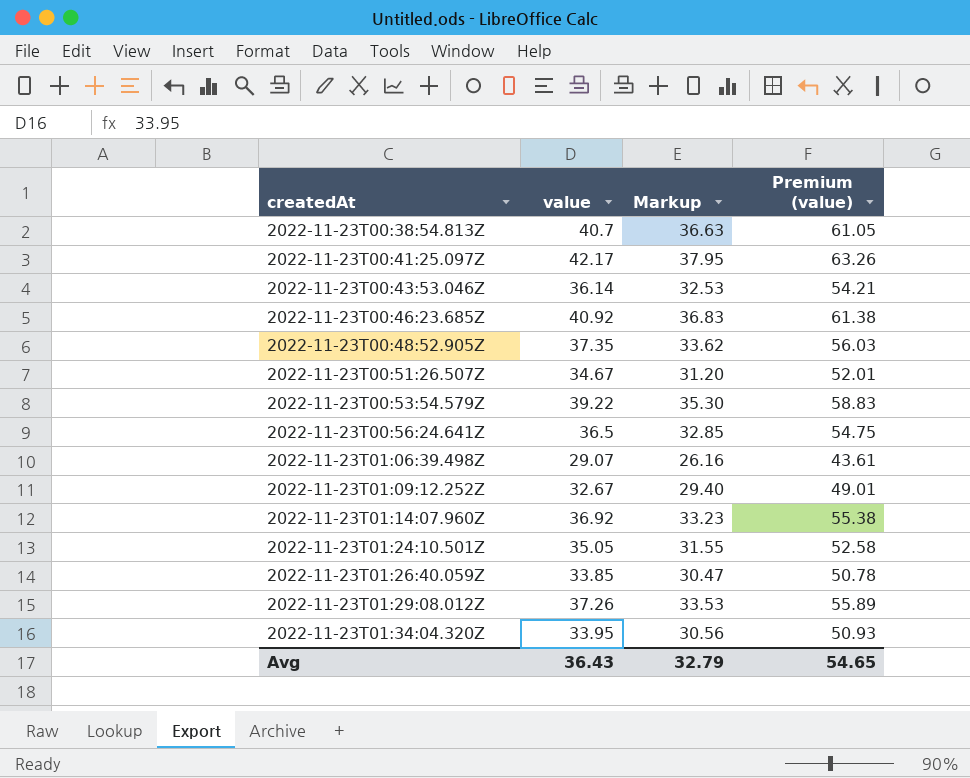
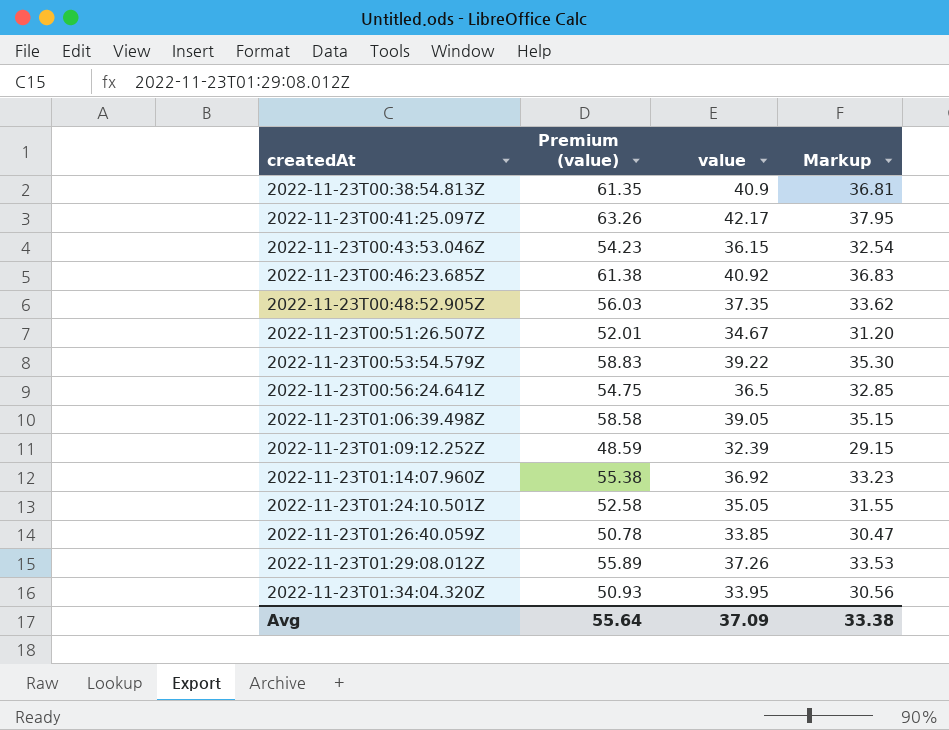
column Premium (value) | position: 4 -> 2
2022-11-23T00:38:54.813Z | Premium (value): 61.05 -> 61.35
2022-11-23T00:38:54.813Z | value: 40.7 -> 40.9
2022-11-23T00:38:54.813Z | Markup: 36.63 -> 36.81
2022-11-23T00:43:53.046Z | Premium (value): 54.21 -> 54.23
2022-11-23T00:43:53.046Z | value: 36.14 -> 36.15
2022-11-23T00:43:53.046Z | Markup: 32.53 -> 32.54
2022-11-23T01:06:39.498Z | Premium (value): 43.61 -> 58.58
2022-11-23T01:06:39.498Z | value: 29.07 -> 39.05
2022-11-23T01:06:39.498Z | Markup: 26.16 -> 35.15
2022-11-23T01:09:12.252Z | Premium (value): 49.01 -> 48.59
2022-11-23T01:09:12.252Z | value: 32.67 -> 32.39
2022-11-23T01:09:12.252Z | Markup: 29.40 -> 29.15
Avg | Premium (value): 54.65 -> 55.64
Avg | value: 36.43 -> 37.09
Avg | Markup: 32.79 -> 33.38

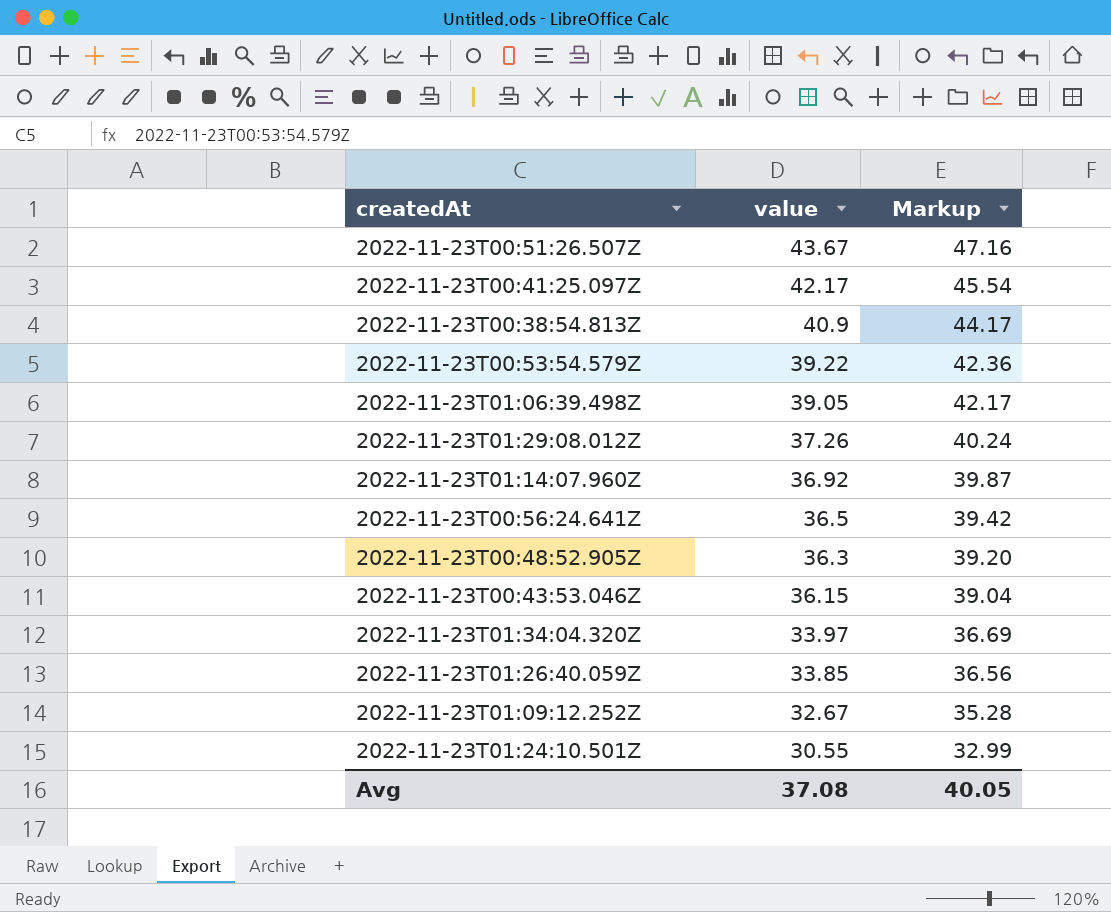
row order: createdAt ascending -> value descending
column Premium (value) | formula: [value] * 1.5 -> none
column Markup | formula: [value] * 0.9 -> [value] * 1.08
row 2022-11-23T00:46:23.685Z: 61.38 | 40.92 | 36.83 -> none
2022-11-23T00:51:26.507Z | value: 34.67 -> 43.67
2022-11-23T00:48:52.905Z | value: 37.35 -> 36.3
2022-11-23T01:34:04.320Z | value: 33.95 -> 33.97
2022-11-23T01:09:12.252Z | value: 32.39 -> 32.67
2022-11-23T01:24:10.501Z | value: 35.05 -> 30.55
Avg | value: 37.09 -> 37.08
Avg | Markup: 33.38 -> 40.05

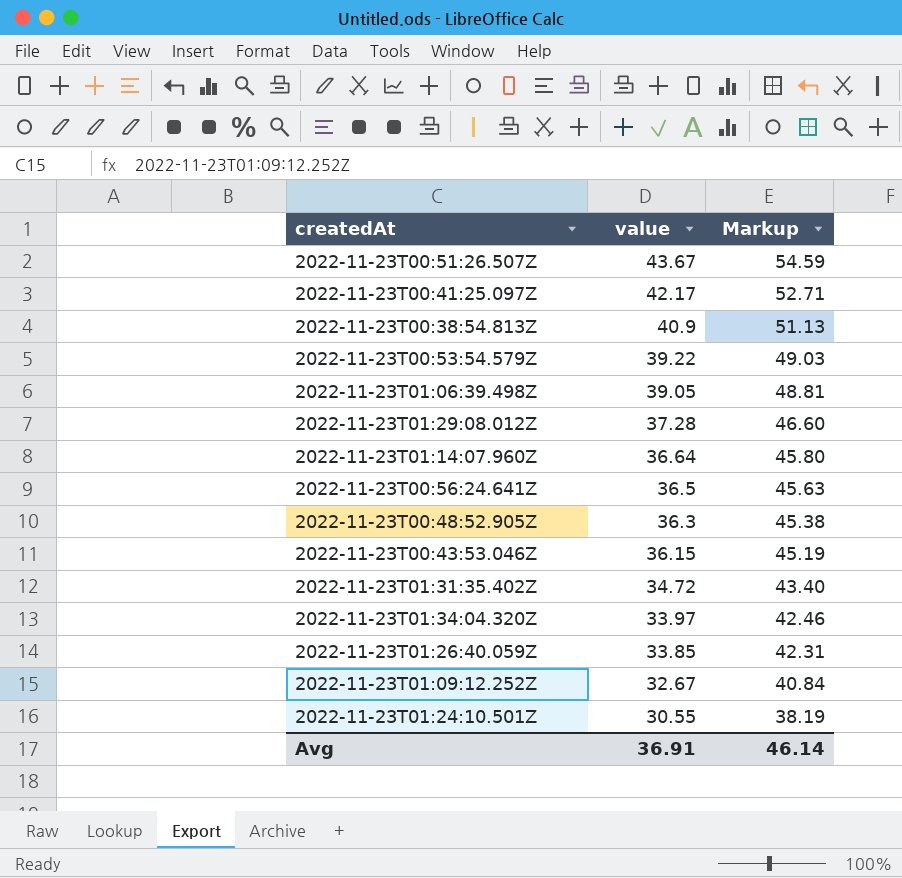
column Markup | formula: [value] * 1.08 -> [value] * 1.25
2022-11-23T01:29:08.012Z | value: 37.26 -> 37.28
2022-11-23T01:14:07.960Z | value: 36.92 -> 36.64
row 2022-11-23T01:31:35.402Z: none -> 34.72 | 43.40
Avg | value: 37.08 -> 36.91
Avg | Markup: 40.05 -> 46.14

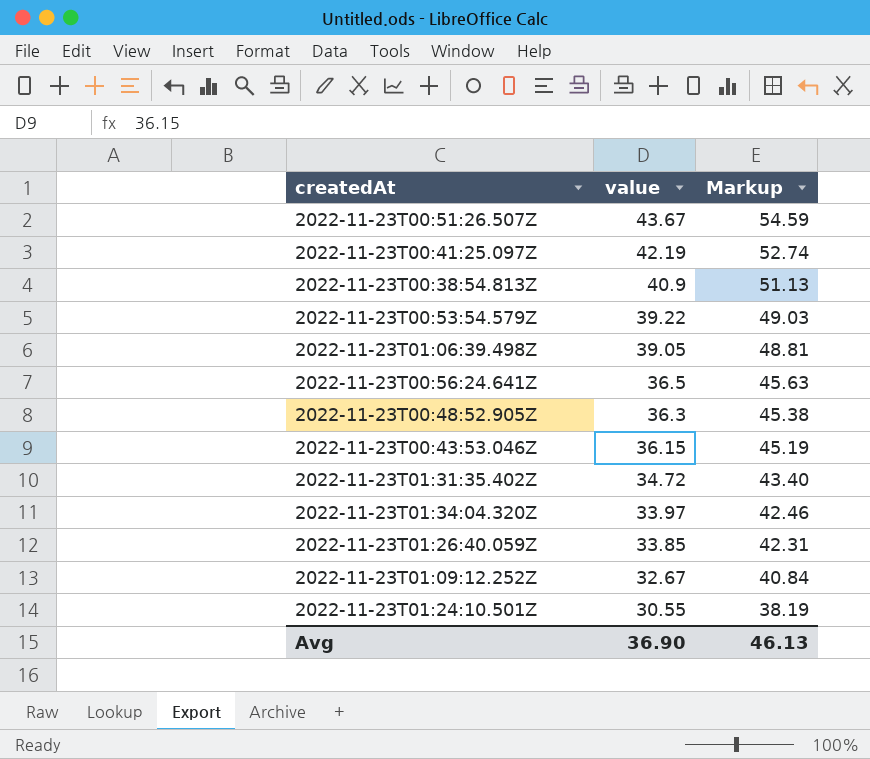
row 2022-11-23T01:29:08.012Z: 37.28 | 46.60 -> none
row 2022-11-23T01:14:07.960Z: 36.64 | 45.80 -> none
2022-11-23T00:41:25.097Z | value: 42.17 -> 42.19
2022-11-23T00:41:25.097Z | Markup: 52.71 -> 52.74
Avg | value: 36.91 -> 36.90
Avg | Markup: 46.14 -> 46.13

